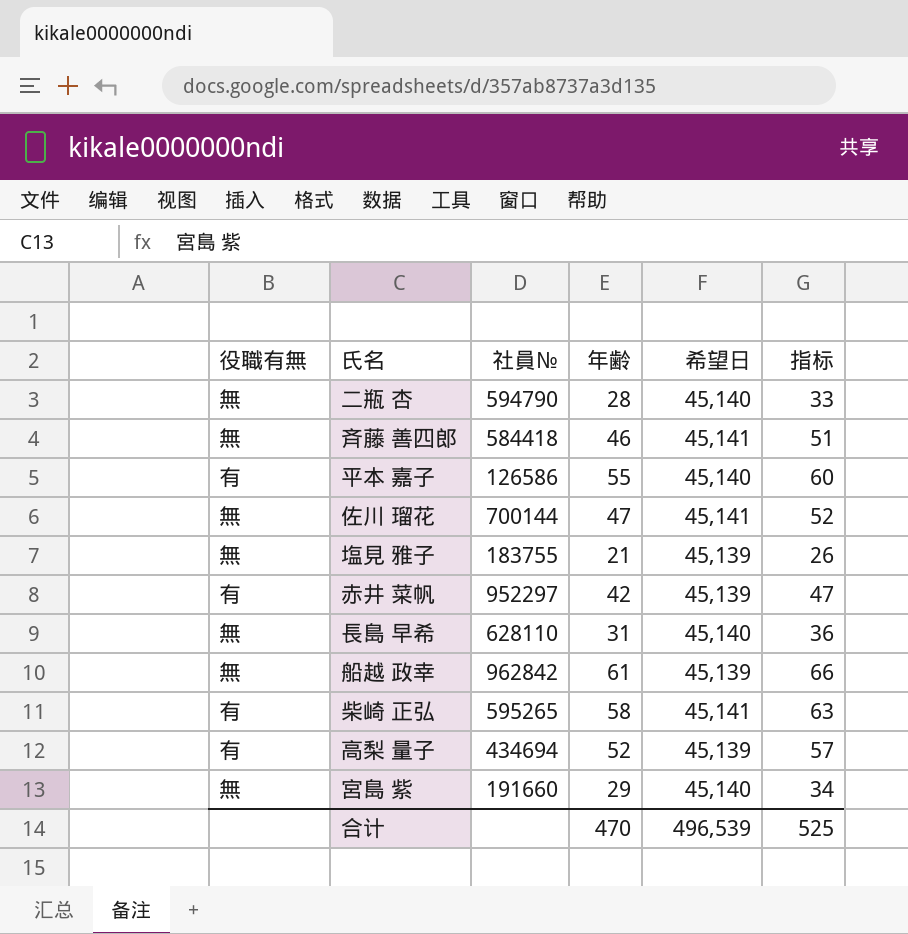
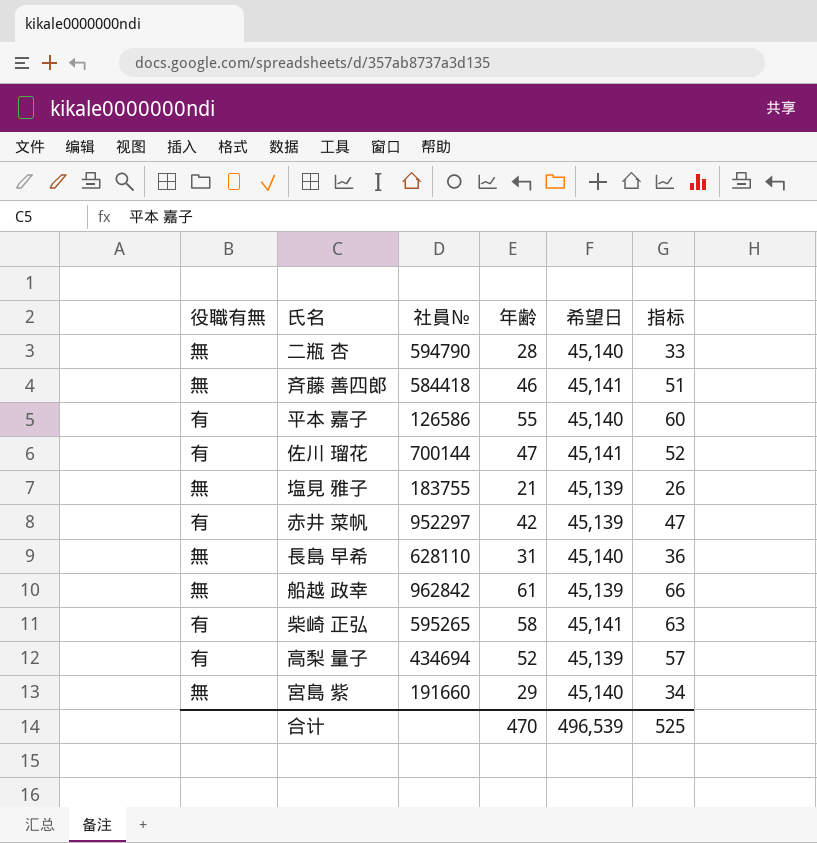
佐川 瑠花 | 役職有無: 無 -> 有

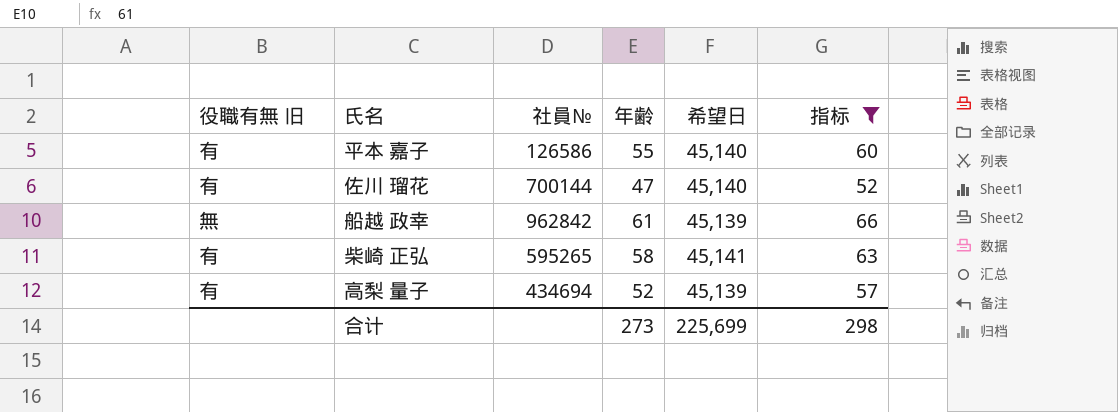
filter: none -> 指标 >= 52
column name: 役職有無 -> 役職有無 旧
佐川 瑠花 | 希望日: 45,141 -> 45,140
合计 | 年齢: 470 -> 273
合计 | 希望日: 496,539 -> 225,699
合计 | 指标: 525 -> 298

